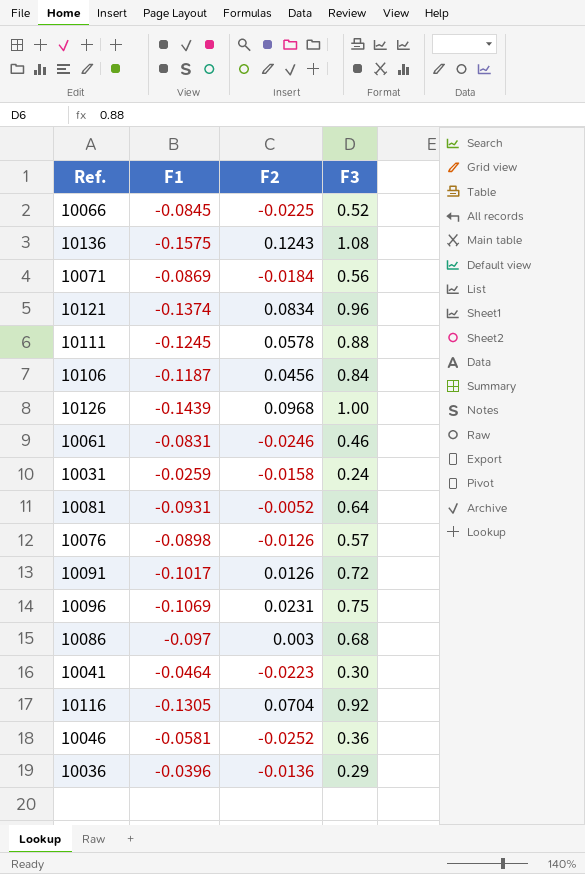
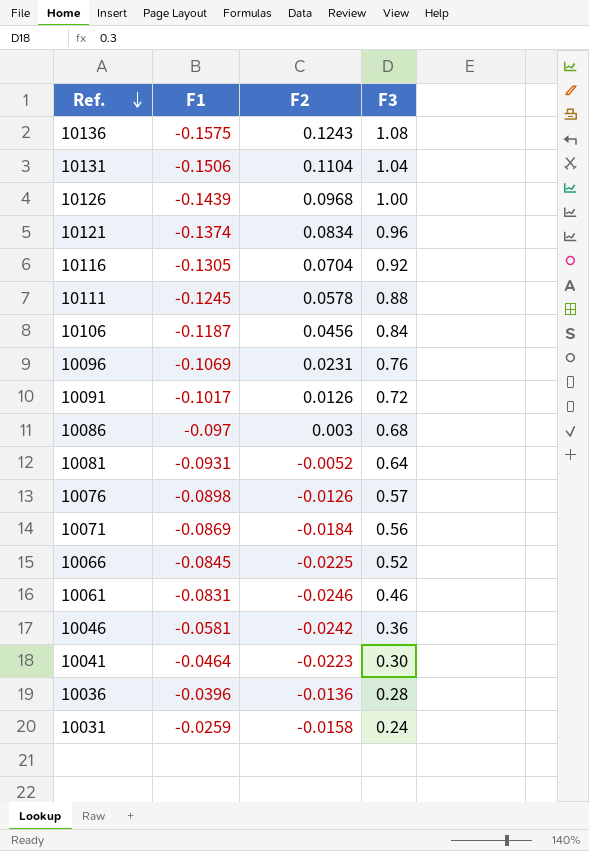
row order: none -> Ref. descending
row 10131: none -> -0.1506 | 0.1104 | 1.04
10096 | F3: 0.75 -> 0.76
10046 | F2: -0.0252 -> -0.0242
10036 | F3: 0.29 -> 0.28

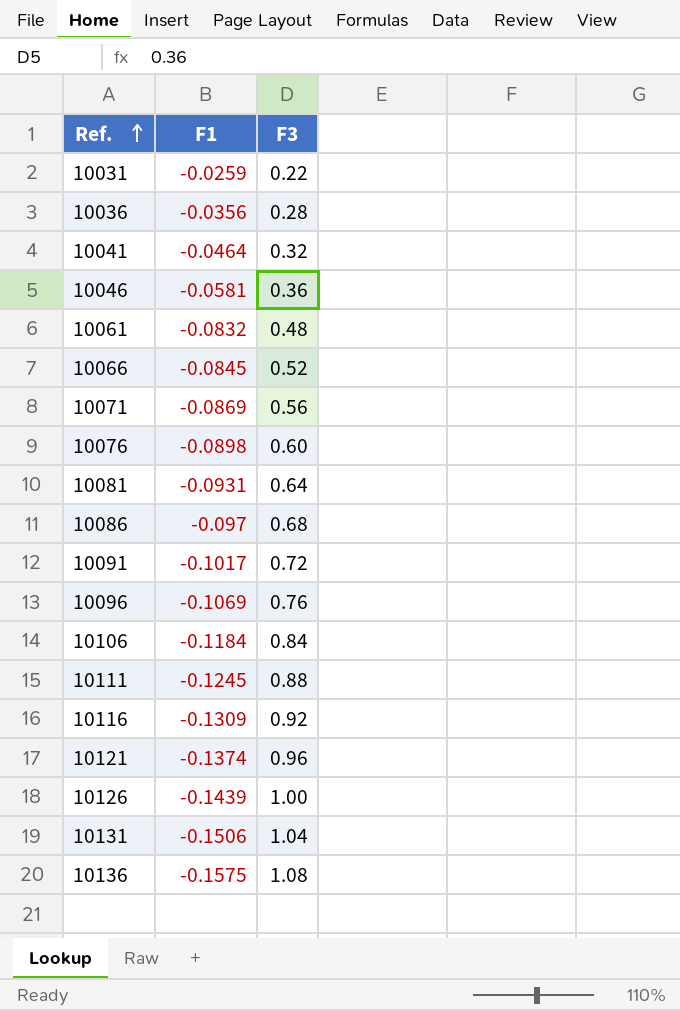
row order: Ref. descending -> Ref. ascending
column F2 | position: 3 -> none
10031 | F3: 0.24 -> 0.22
10036 | F1: -0.0396 -> -0.0356
10041 | F3: 0.30 -> 0.32
10061 | F1: -0.0831 -> -0.0832
10061 | F3: 0.46 -> 0.48
10076 | F3: 0.57 -> 0.60
10106 | F1: -0.1187 -> -0.1184
10116 | F1: -0.1305 -> -0.1309

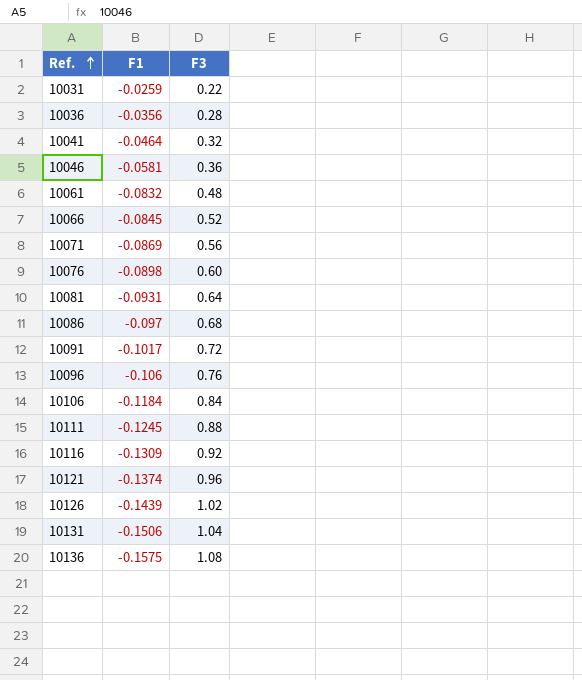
10096 | F1: -0.1069 -> -0.106
10126 | F3: 1.00 -> 1.02

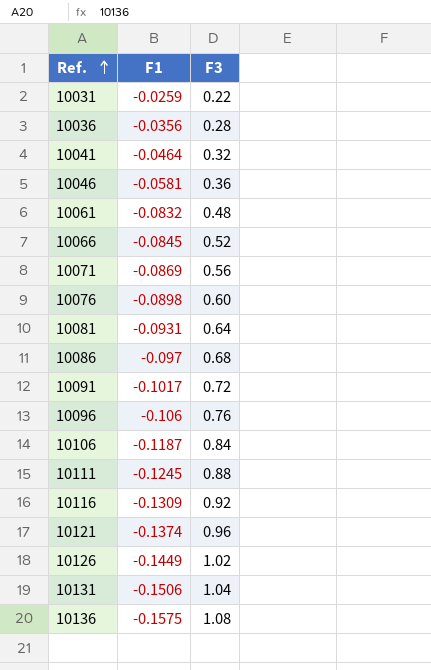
10106 | F1: -0.1184 -> -0.1187
10126 | F1: -0.1439 -> -0.1449

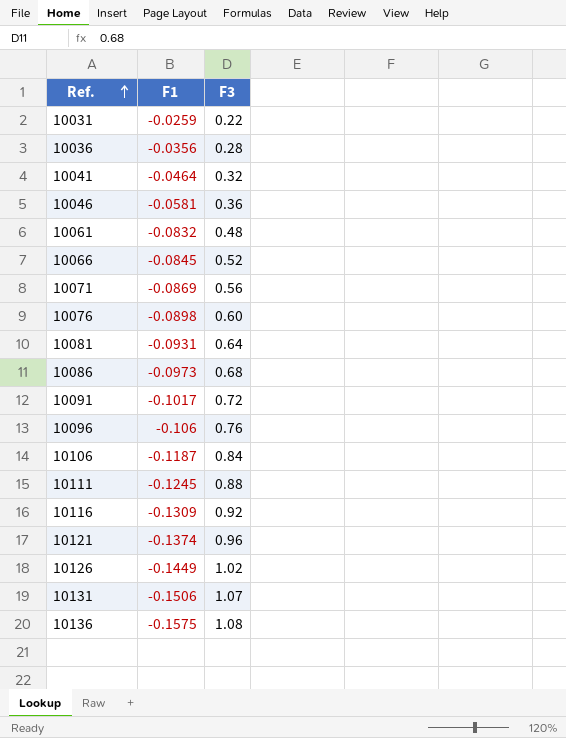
10086 | F1: -0.097 -> -0.0973
10131 | F3: 1.04 -> 1.07

